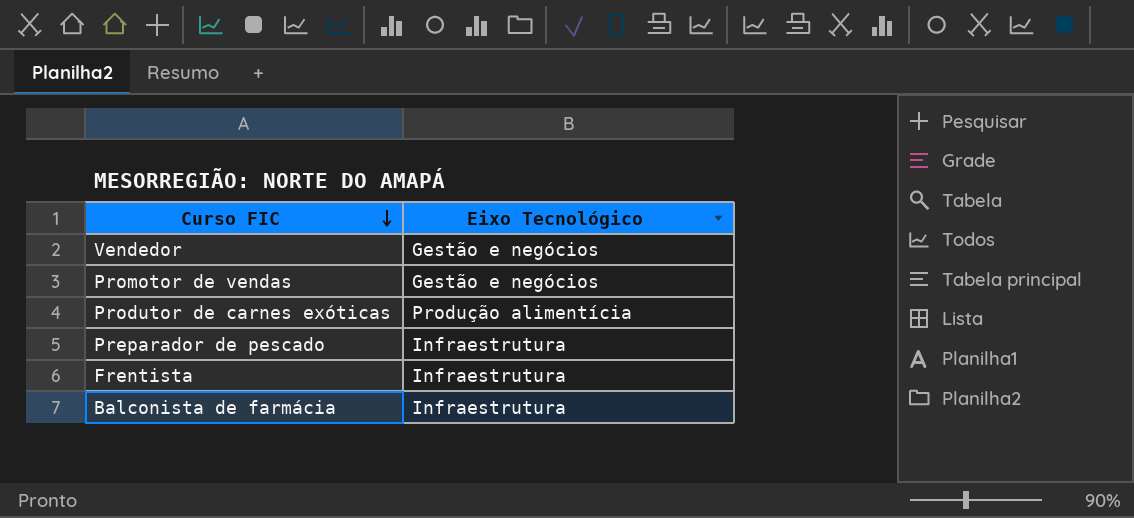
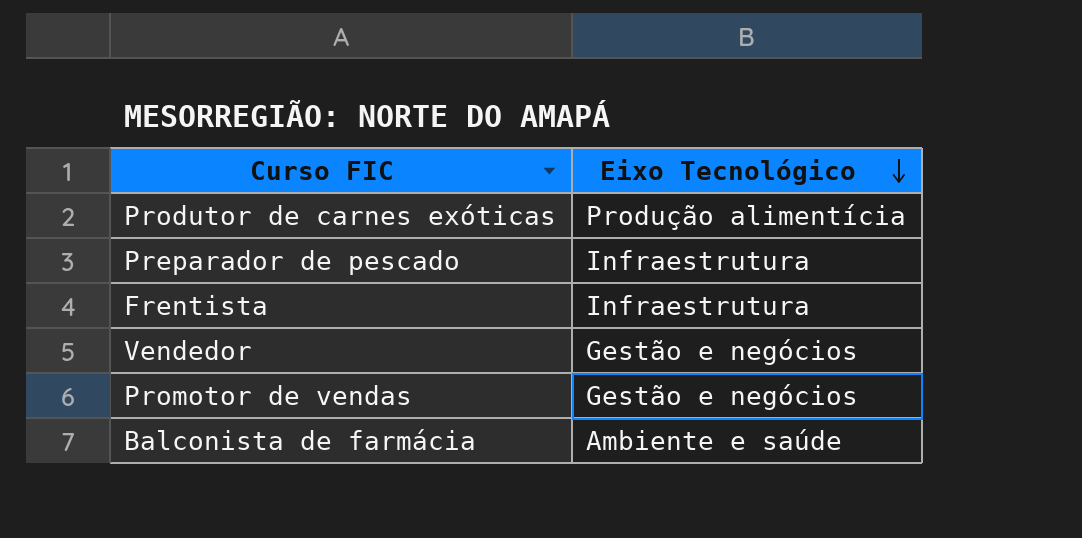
row order: Curso FIC descending -> Eixo Tecnológico descending
Balconista de farmácia | Eixo Tecnológico: Infraestrutura -> Ambiente e saúde

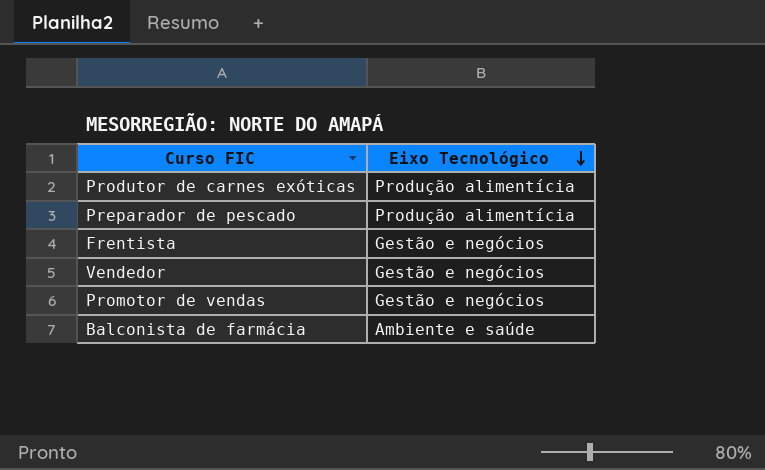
Preparador de pescado | Eixo Tecnológico: Infraestrutura -> Produção alimentícia
Frentista | Eixo Tecnológico: Infraestrutura -> Gestão e negócios

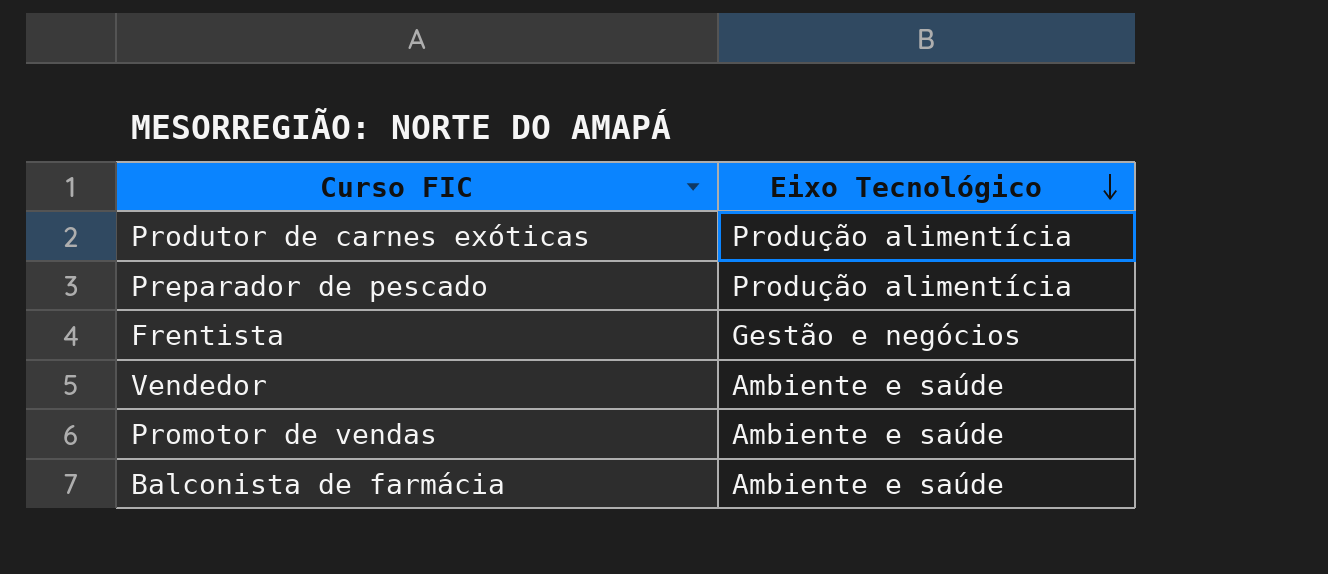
Vendedor | Eixo Tecnológico: Gestão e negócios -> Ambiente e saúde
Promotor de vendas | Eixo Tecnológico: Gestão e negócios -> Ambiente e saúde

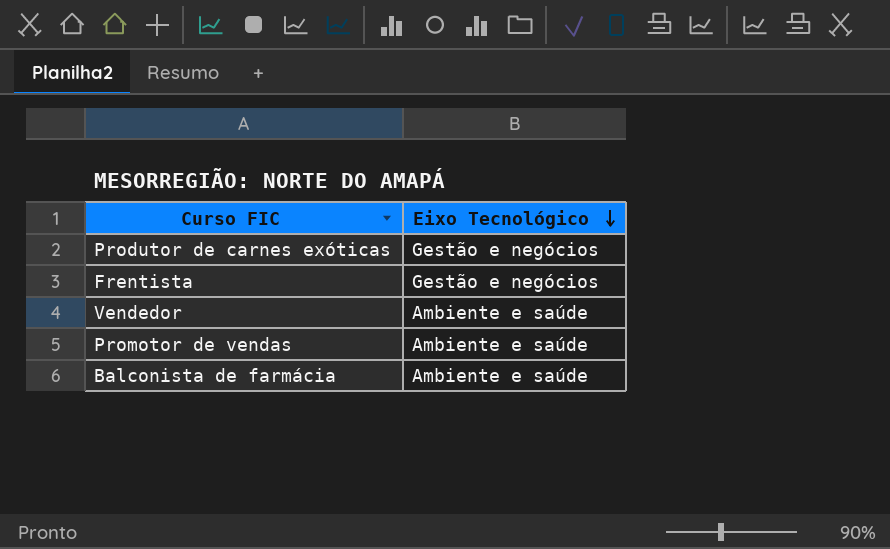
row Preparador de pescado: Produção alimentícia -> none
Produtor de carnes exóticas | Eixo Tecnológico: Produção alimentícia -> Gestão e negócios

